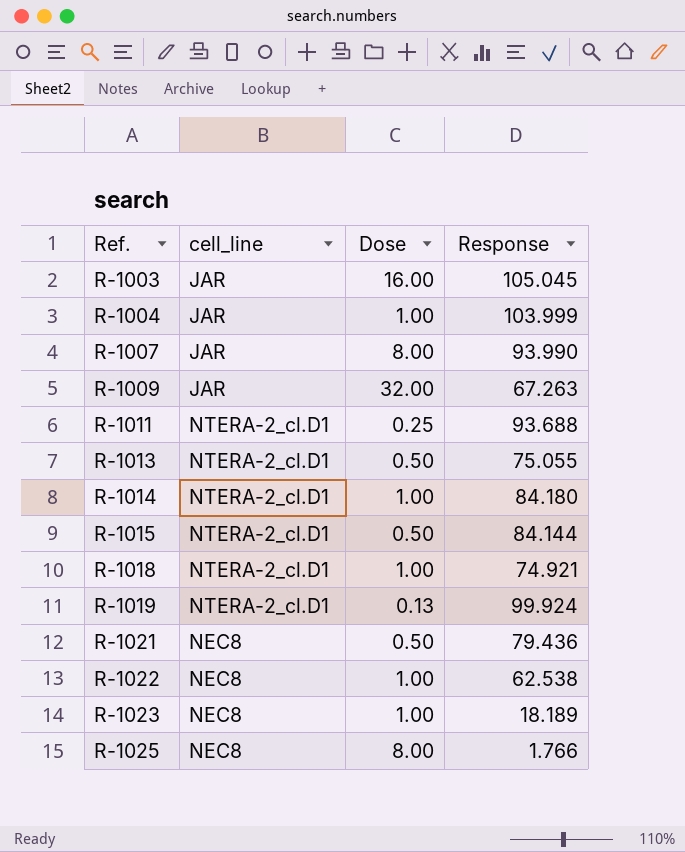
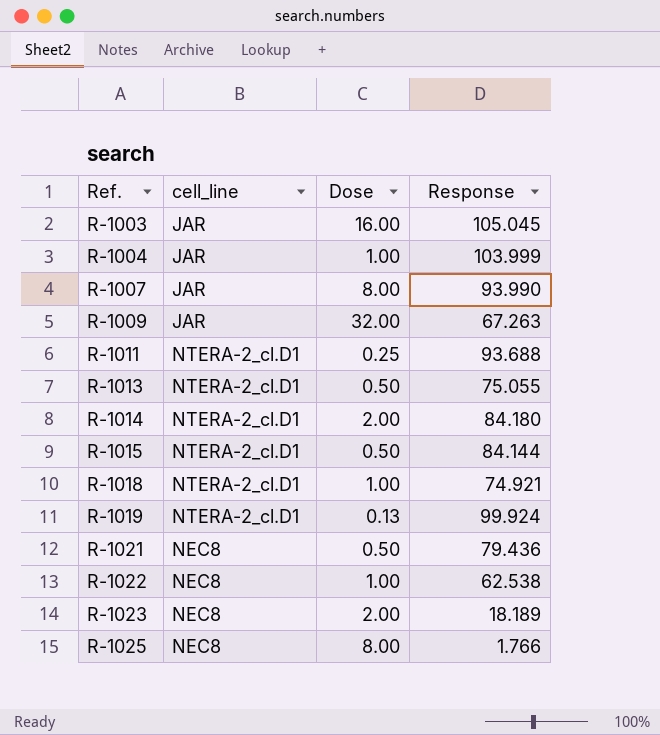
R-1014 | Dose: 1.00 -> 2.00
R-1023 | Dose: 1.00 -> 2.00

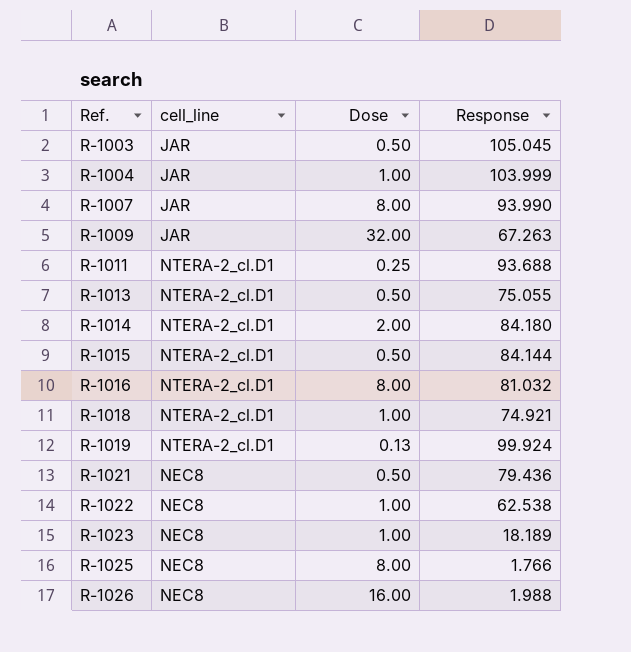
R-1003 | Dose: 16.00 -> 0.50
row R-1016: none -> NTERA-2_cl.D1 | 8.00 | 81.032
R-1023 | Dose: 2.00 -> 1.00
row R-1026: none -> NEC8 | 16.00 | 1.988

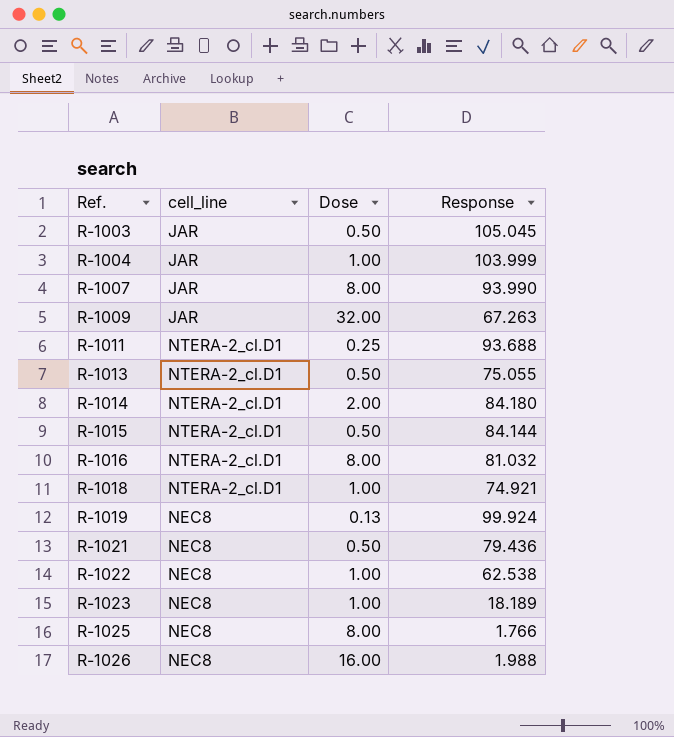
R-1019 | cell_line: NTERA-2_cl.D1 -> NEC8

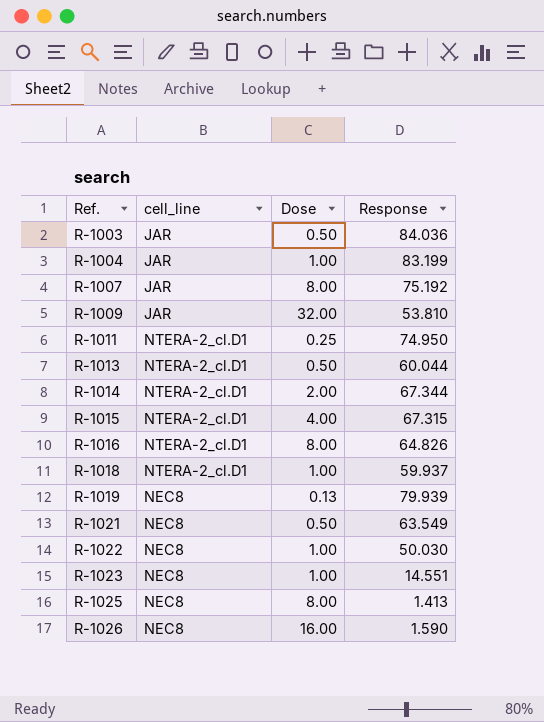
R-1003 | Response: 105.045 -> 84.036
R-1004 | Response: 103.999 -> 83.199
R-1007 | Response: 93.990 -> 75.192
R-1009 | Response: 67.263 -> 53.810
R-1011 | Response: 93.688 -> 74.950
R-1013 | Response: 75.055 -> 60.044
R-1014 | Response: 84.180 -> 67.344
R-1015 | Dose: 0.50 -> 4.00
R-1015 | Response: 84.144 -> 67.315
R-1016 | Response: 81.032 -> 64.826
R-1018 | Response: 74.921 -> 59.937
R-1019 | Response: 99.924 -> 79.939
R-1021 | Response: 79.436 -> 63.549
R-1022 | Response: 62.538 -> 50.030
R-1023 | Response: 18.189 -> 14.551
R-1025 | Response: 1.766 -> 1.413
R-1026 | Response: 1.988 -> 1.590

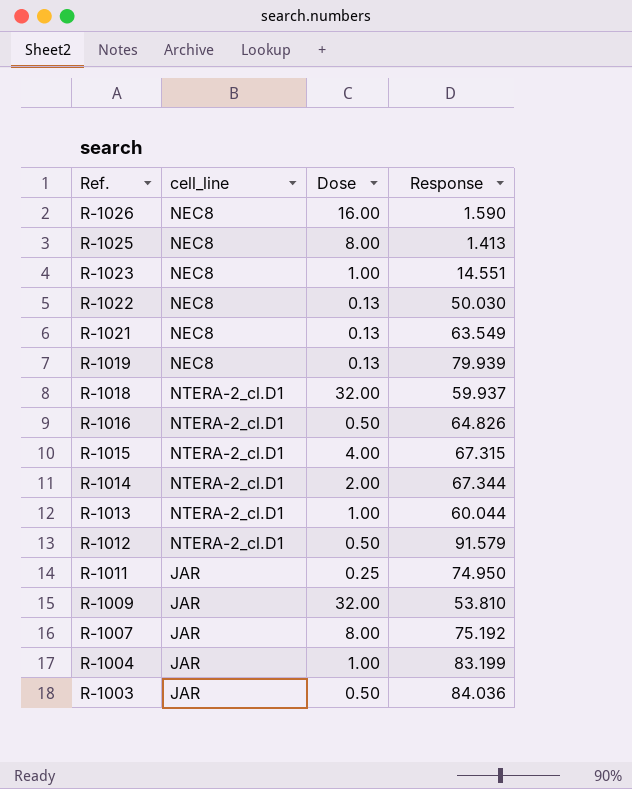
row order: Ref. ascending -> Ref. descending
R-1022 | Dose: 1.00 -> 0.13
R-1021 | Dose: 0.50 -> 0.13
R-1018 | Dose: 1.00 -> 32.00
R-1016 | Dose: 8.00 -> 0.50
R-1013 | Dose: 0.50 -> 1.00
row R-1012: none -> NTERA-2_cl.D1 | 0.50 | 91.579
R-1011 | cell_line: NTERA-2_cl.D1 -> JAR

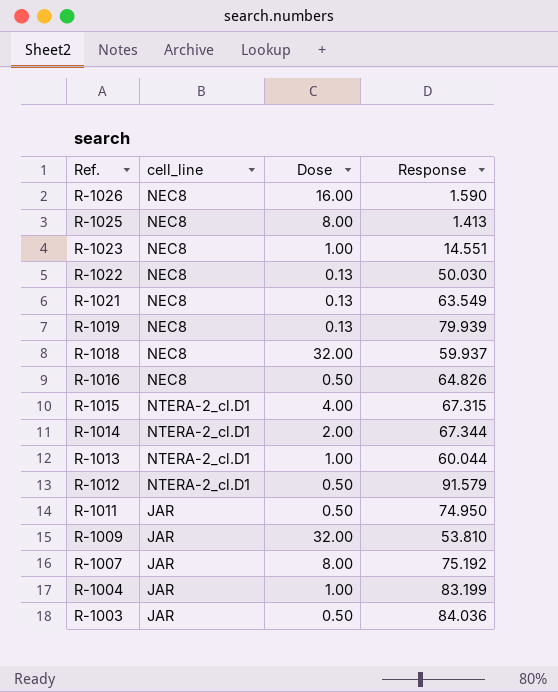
R-1018 | cell_line: NTERA-2_cl.D1 -> NEC8
R-1016 | cell_line: NTERA-2_cl.D1 -> NEC8
R-1011 | Dose: 0.25 -> 0.50

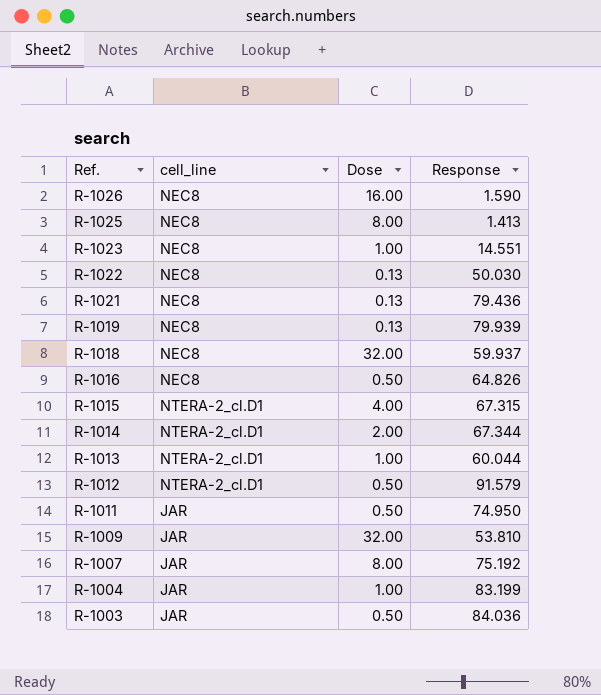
R-1021 | Response: 63.549 -> 79.436

